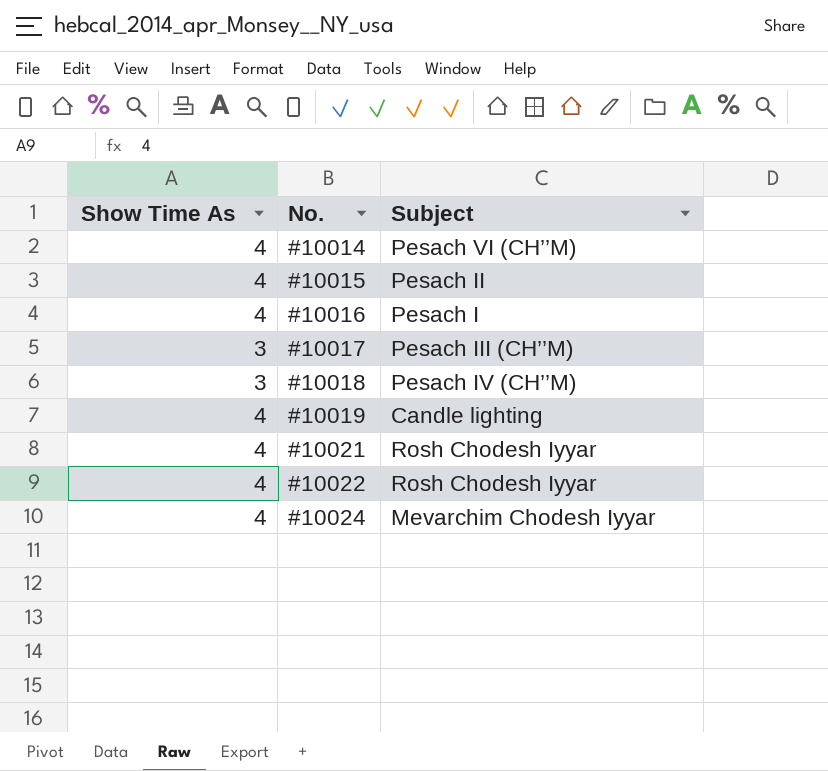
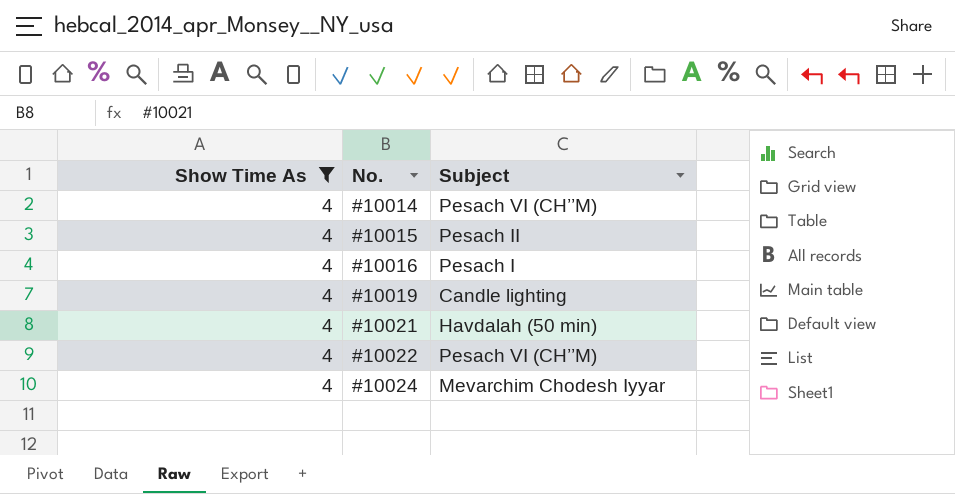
filter: none -> Show Time As = 4
#10021 | Subject: Rosh Chodesh Iyyar -> Havdalah (50 min)
#10022 | Subject: Rosh Chodesh Iyyar -> Pesach VI (CH’’M)

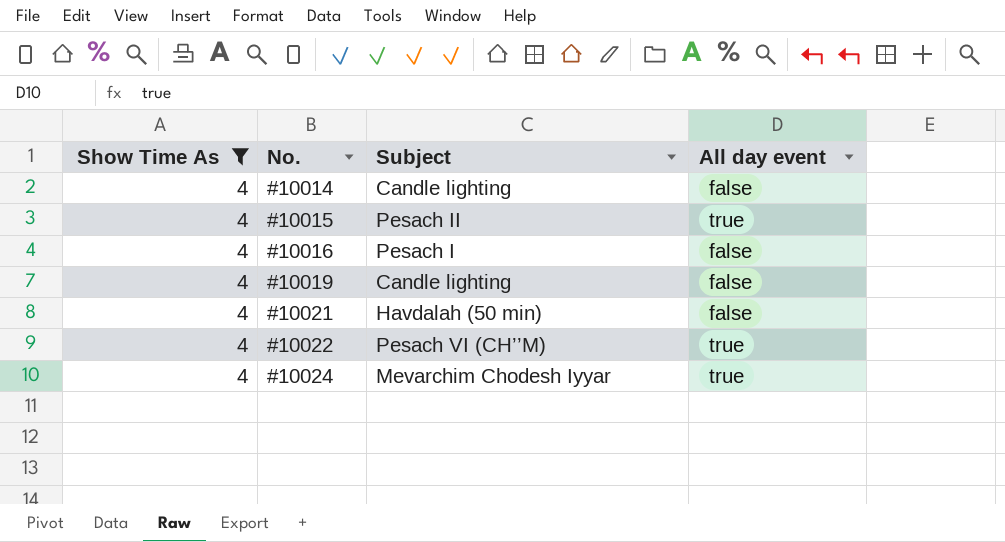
column All day event | position: none -> 4
#10014 | Subject: Pesach VI (CH’’M) -> Candle lighting

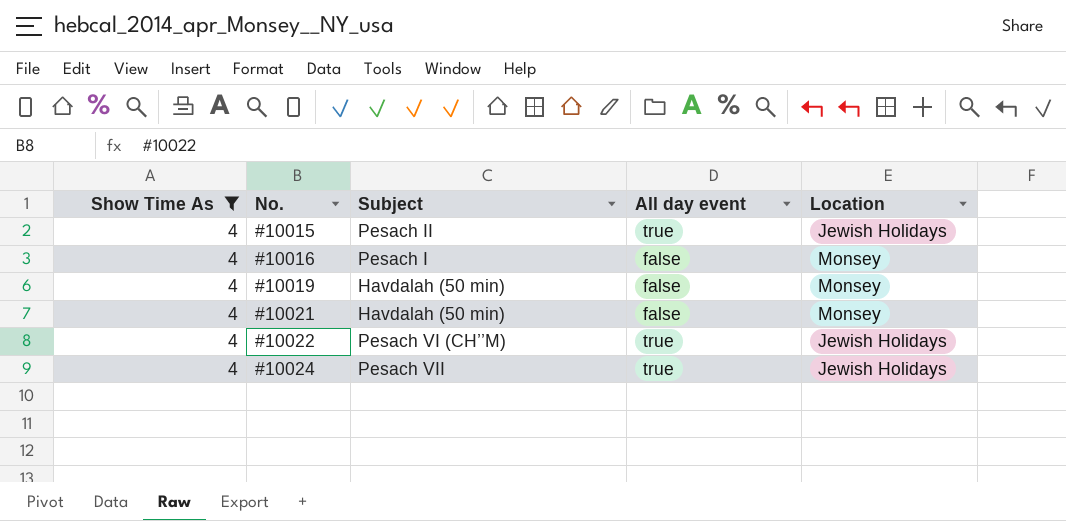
column Location | position: none -> 5
row #10014: 4 | Candle lighting | false -> none
#10019 | Subject: Candle lighting -> Havdalah (50 min)
#10024 | Subject: Mevarchim Chodesh Iyyar -> Pesach VII

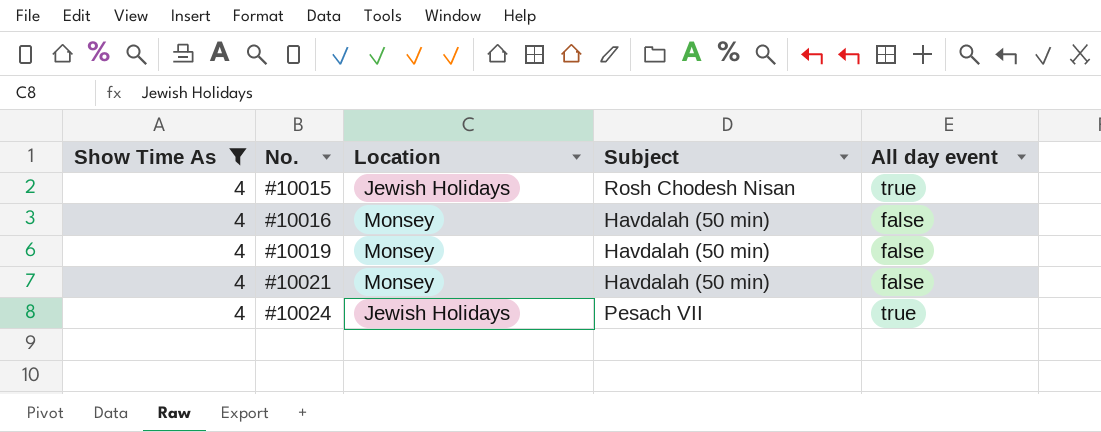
column Location | position: 5 -> 3
row #10022: 4 | Pesach VI (CH’’M) | true | Jewish Holidays -> none
#10015 | Subject: Pesach II -> Rosh Chodesh Nisan
#10016 | Subject: Pesach I -> Havdalah (50 min)

